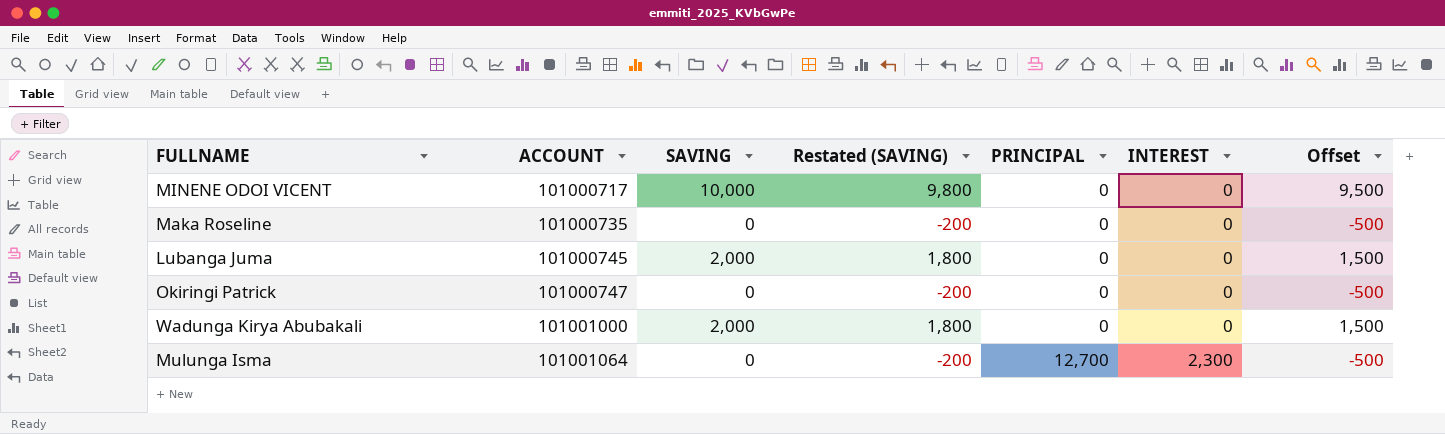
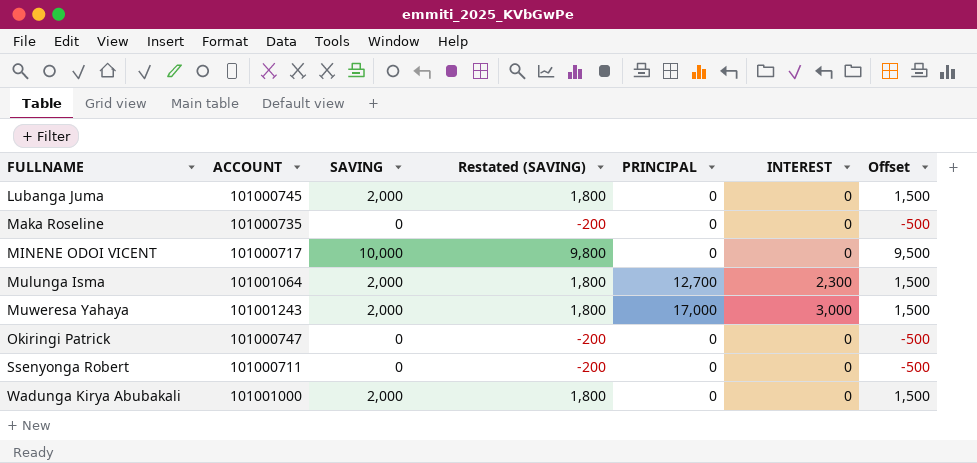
row order: ACCOUNT ascending -> FULLNAME ascending
Mulunga Isma | SAVING: 0 -> 2,000
Mulunga Isma | Restated (SAVING): -200 -> 1,800
Mulunga Isma | Offset: -500 -> 1,500
row Muweresa Yahaya: none -> 101001243 | 2,000 | 1,800 | 17,000 | 3,000 | 1,500
row Ssenyonga Robert: none -> 101000711 | 0 | -200 | 0 | 0 | -500

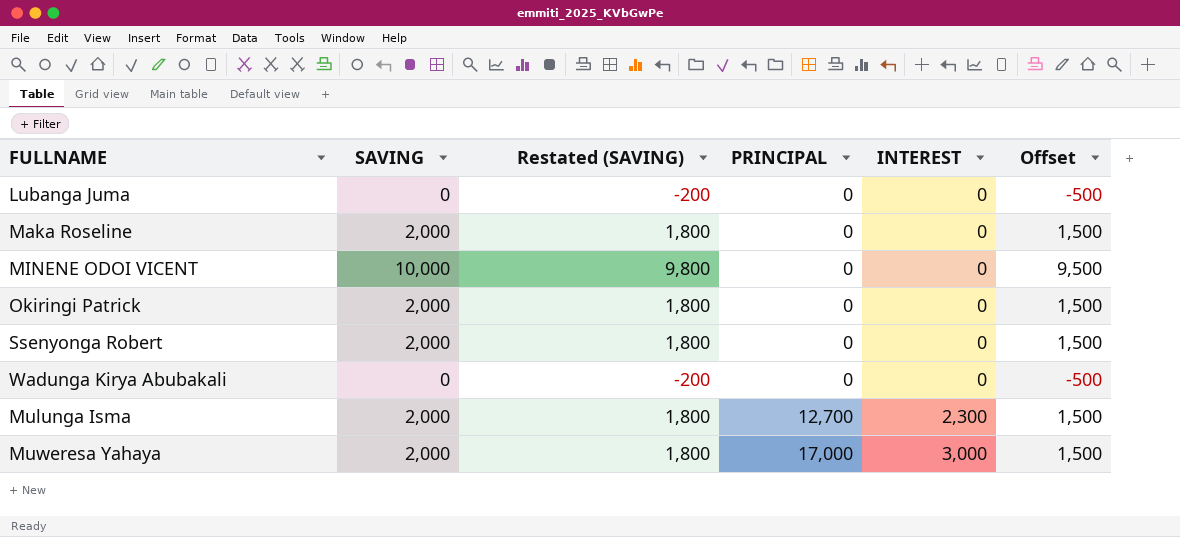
row order: FULLNAME ascending -> PRINCIPAL ascending
column ACCOUNT | position: 2 -> none
Lubanga Juma | SAVING: 2,000 -> 0
Lubanga Juma | Restated (SAVING): 1,800 -> -200
Lubanga Juma | Offset: 1,500 -> -500
Maka Roseline | SAVING: 0 -> 2,000
Maka Roseline | Restated (SAVING): -200 -> 1,800
Maka Roseline | Offset: -500 -> 1,500
Okiringi Patrick | SAVING: 0 -> 2,000
Okiringi Patrick | Restated (SAVING): -200 -> 1,800
Okiringi Patrick | Offset: -500 -> 1,500
Ssenyonga Robert | SAVING: 0 -> 2,000
Ssenyonga Robert | Restated (SAVING): -200 -> 1,800
Ssenyonga Robert | Offset: -500 -> 1,500
Wadunga Kirya Abubakali | SAVING: 2,000 -> 0
Wadunga Kirya Abubakali | Restated (SAVING): 1,800 -> -200
Wadunga Kirya Abubakali | Offset: 1,500 -> -500

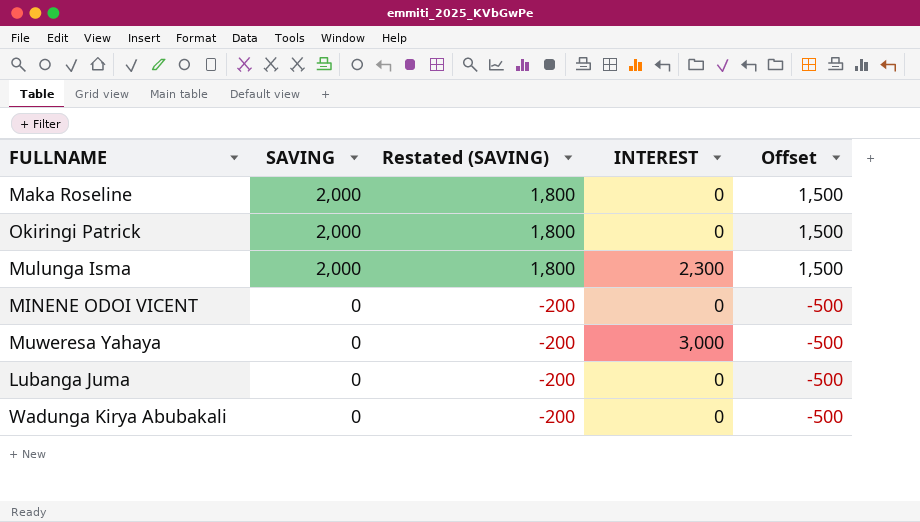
row order: PRINCIPAL ascending -> SAVING descending
column PRINCIPAL | position: 4 -> none
row Ssenyonga Robert: 2,000 | 1,800 | 0 | 0 | 1,500 -> none
MINENE ODOI VICENT | SAVING: 10,000 -> 0
MINENE ODOI VICENT | Restated (SAVING): 9,800 -> -200
MINENE ODOI VICENT | Offset: 9,500 -> -500
Muweresa Yahaya | SAVING: 2,000 -> 0
Muweresa Yahaya | Restated (SAVING): 1,800 -> -200
Muweresa Yahaya | Offset: 1,500 -> -500

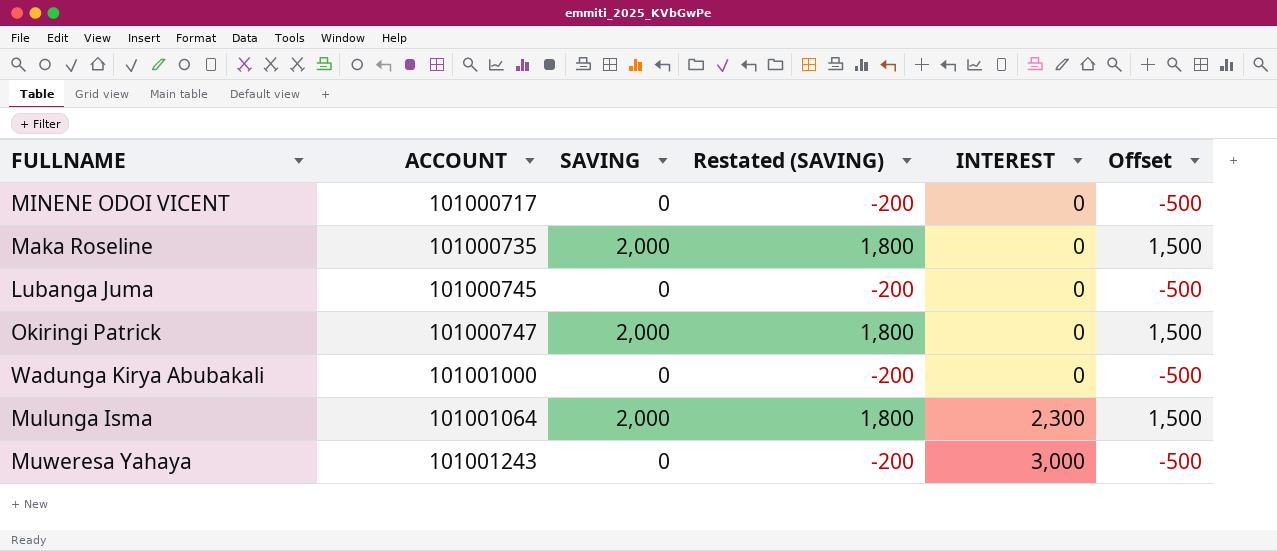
row order: SAVING descending -> ACCOUNT ascending
column ACCOUNT | position: none -> 2

